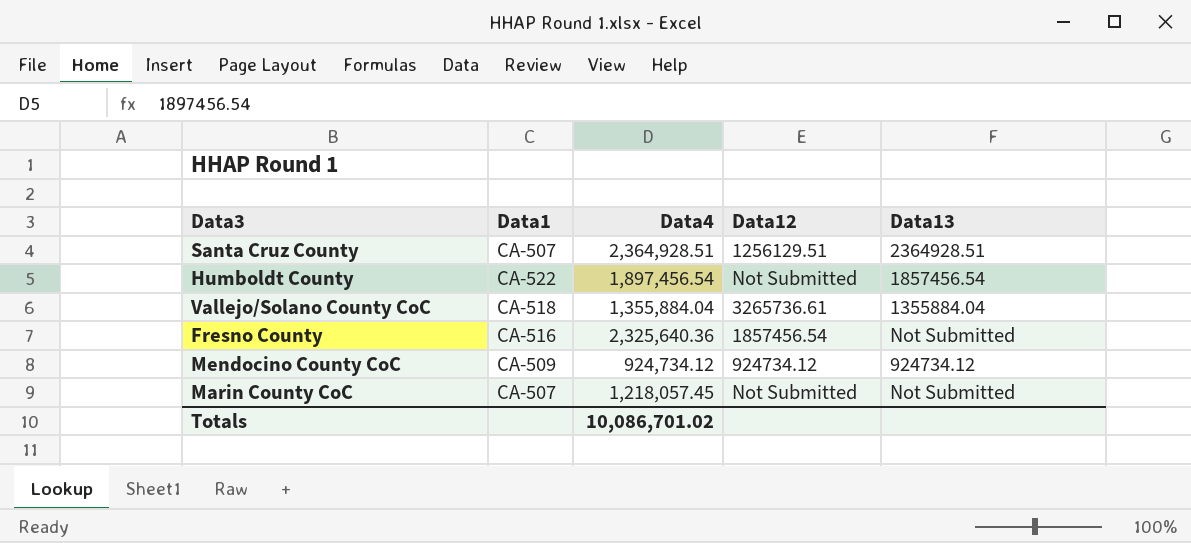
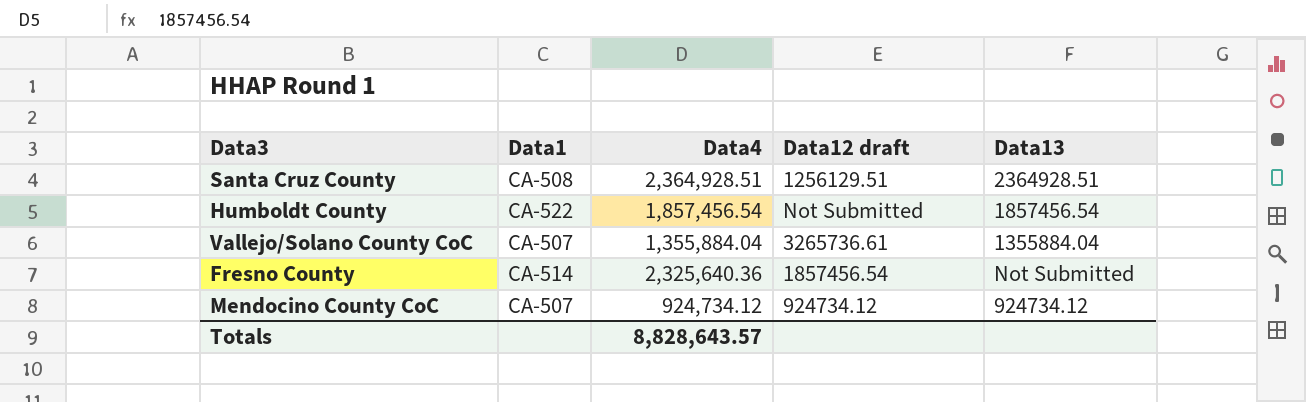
column name: Data12 -> Data12 draft
row Marin County CoC: CA-507 | 1,218,057.45 | Not Submitted | Not Submitted -> none
Santa Cruz County | Data1: CA-507 -> CA-508
Humboldt County | Data4: 1,897,456.54 -> 1,857,456.54
Vallejo/Solano County CoC | Data1: CA-518 -> CA-507
Fresno County | Data1: CA-516 -> CA-514
Mendocino County CoC | Data1: CA-509 -> CA-507
Totals | Data4: 10,086,701.02 -> 8,828,643.57

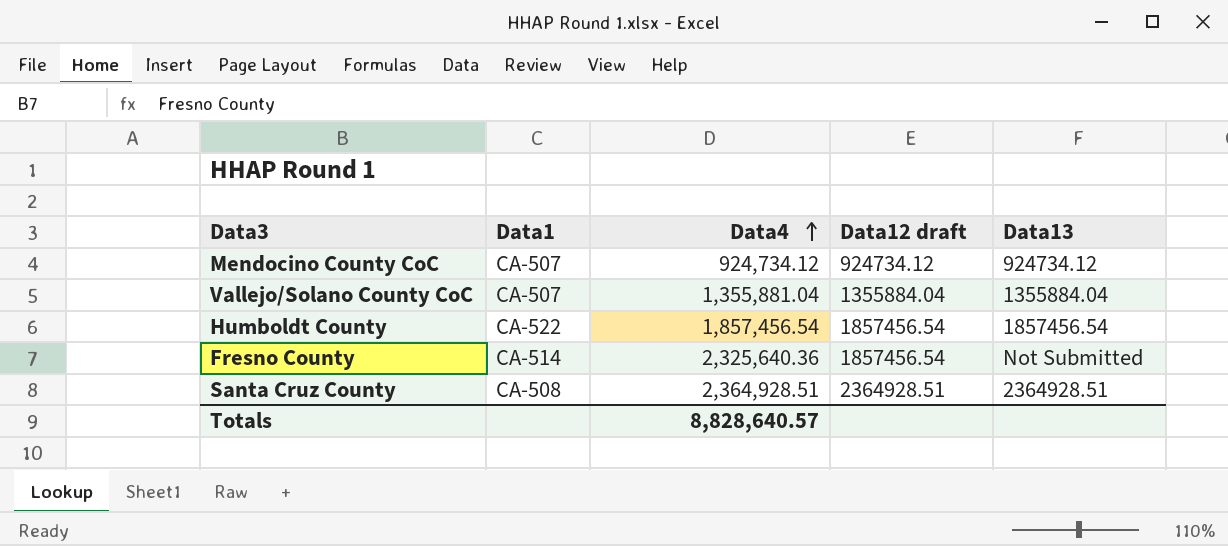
row order: none -> Data4 ascending
Vallejo/Solano County CoC | Data4: 1,355,884.04 -> 1,355,881.04
Vallejo/Solano County CoC | Data12 draft: 3265736.61 -> 1355884.04
Humboldt County | Data12 draft: Not Submitted -> 1857456.54
Santa Cruz County | Data12 draft: 1256129.51 -> 2364928.51
Totals | Data4: 8,828,643.57 -> 8,828,640.57

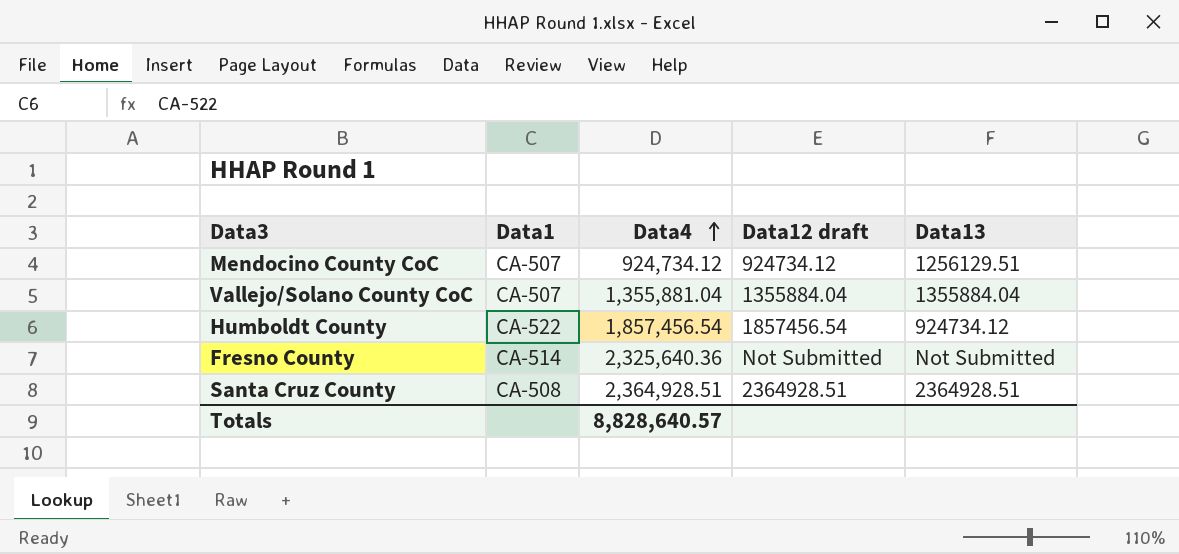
Mendocino County CoC | Data13: 924734.12 -> 1256129.51
Humboldt County | Data13: 1857456.54 -> 924734.12
Fresno County | Data12 draft: 1857456.54 -> Not Submitted

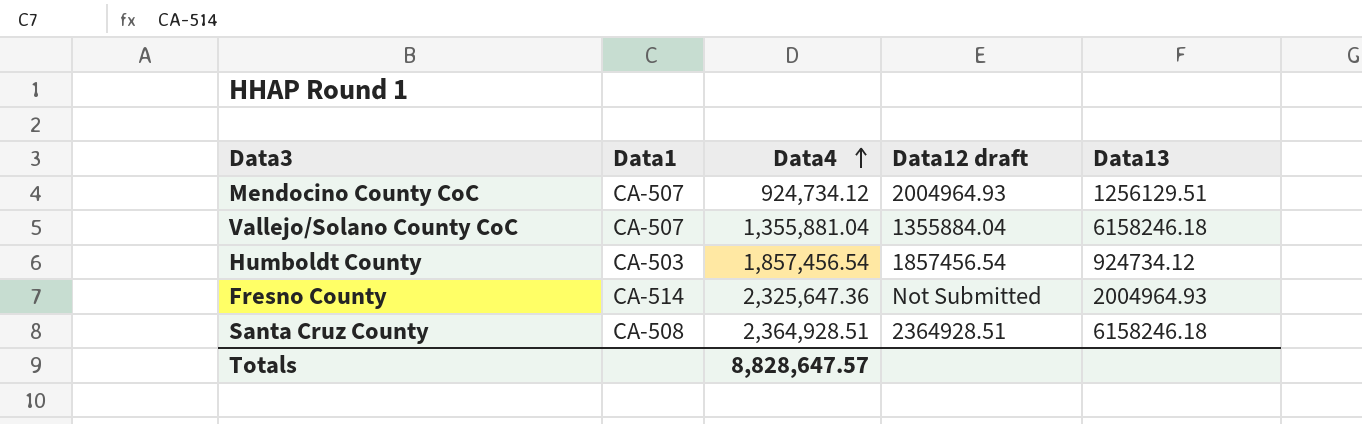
Mendocino County CoC | Data12 draft: 924734.12 -> 2004964.93
Vallejo/Solano County CoC | Data13: 1355884.04 -> 6158246.18
Humboldt County | Data1: CA-522 -> CA-503
Fresno County | Data4: 2,325,640.36 -> 2,325,647.36
Fresno County | Data13: Not Submitted -> 2004964.93
Santa Cruz County | Data13: 2364928.51 -> 6158246.18
Totals | Data4: 8,828,640.57 -> 8,828,647.57

